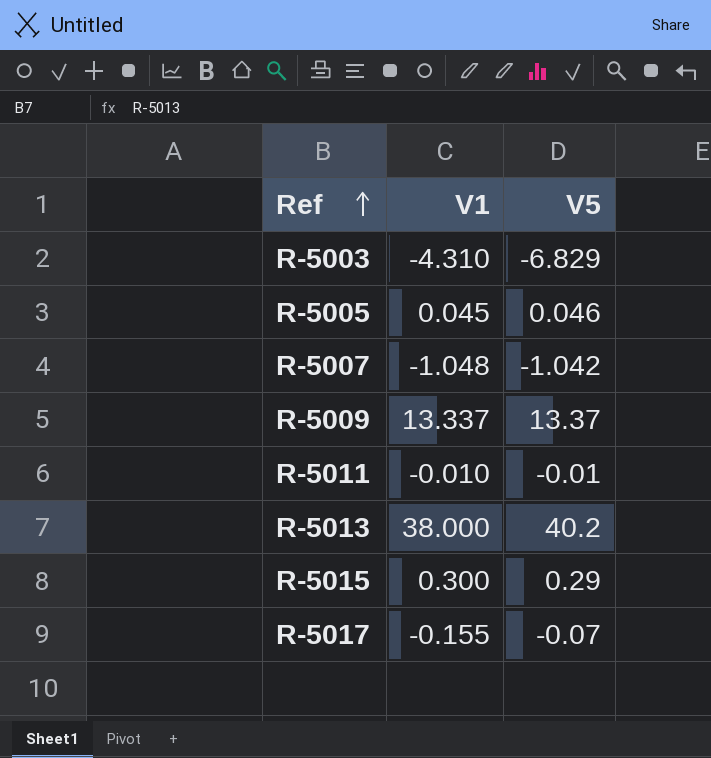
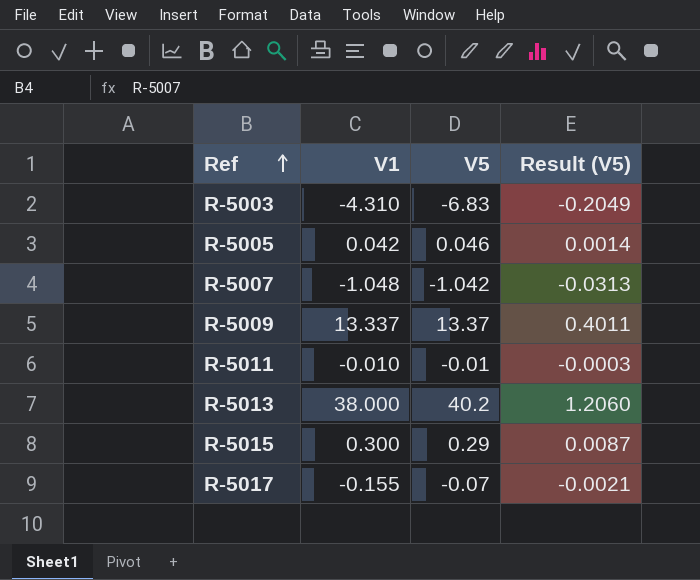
column Result (V5) | formula: none -> [V5] * 0.03
R-5003 | V5: -6.829 -> -6.83
R-5005 | V1: 0.045 -> 0.042

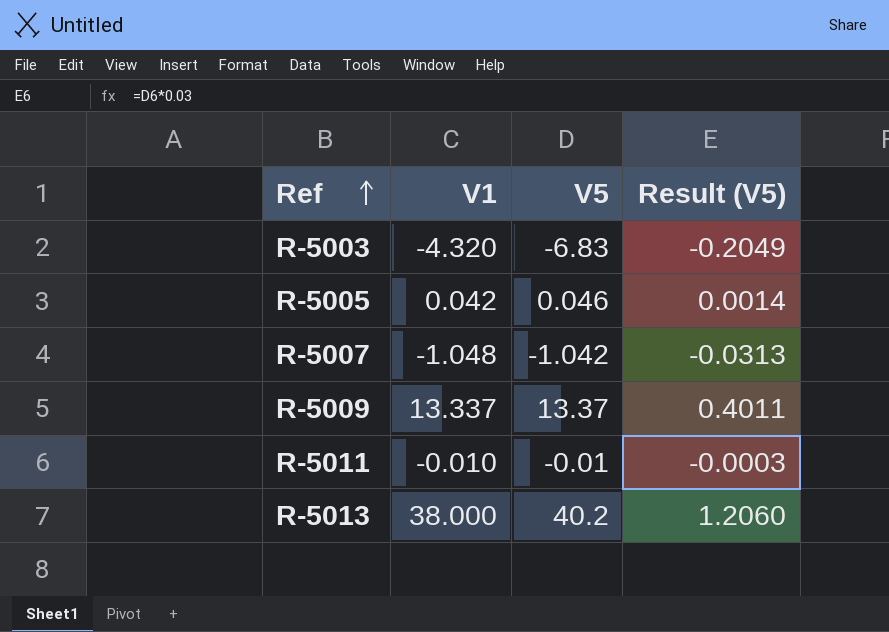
row R-5015: 0.300 | 0.29 | 0.0087 -> none
row R-5017: -0.155 | -0.07 | -0.0021 -> none
R-5003 | V1: -4.310 -> -4.320

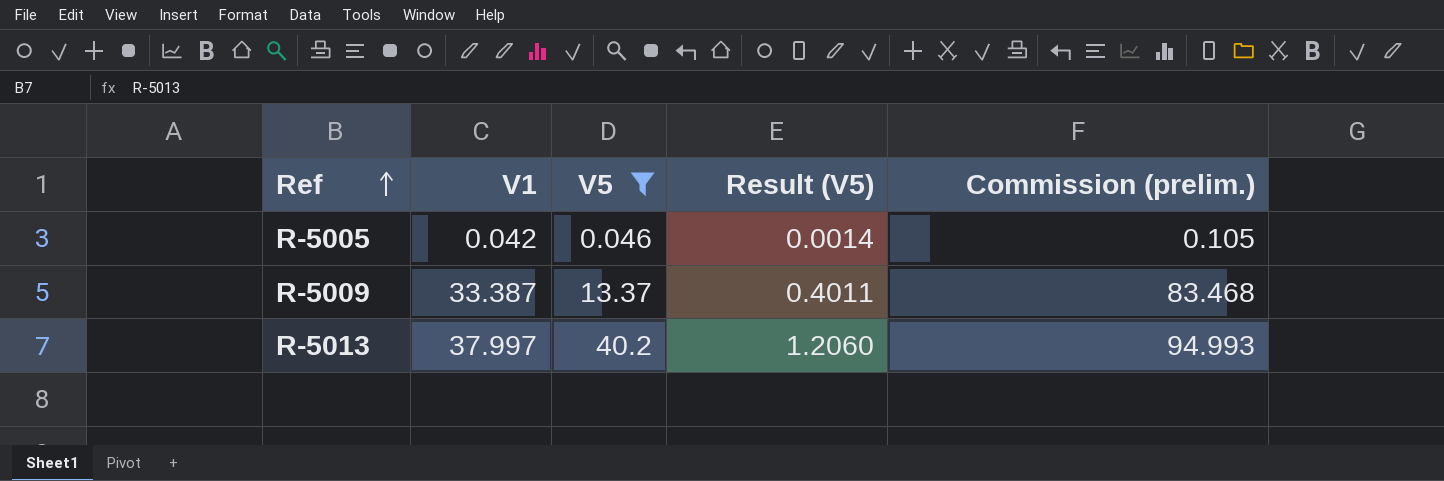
filter: none -> V5 >= 0.046
column Commission (prelim.) | formula: none -> [V1] * 2.5
R-5009 | V1: 13.337 -> 33.387
R-5013 | V1: 38.000 -> 37.997

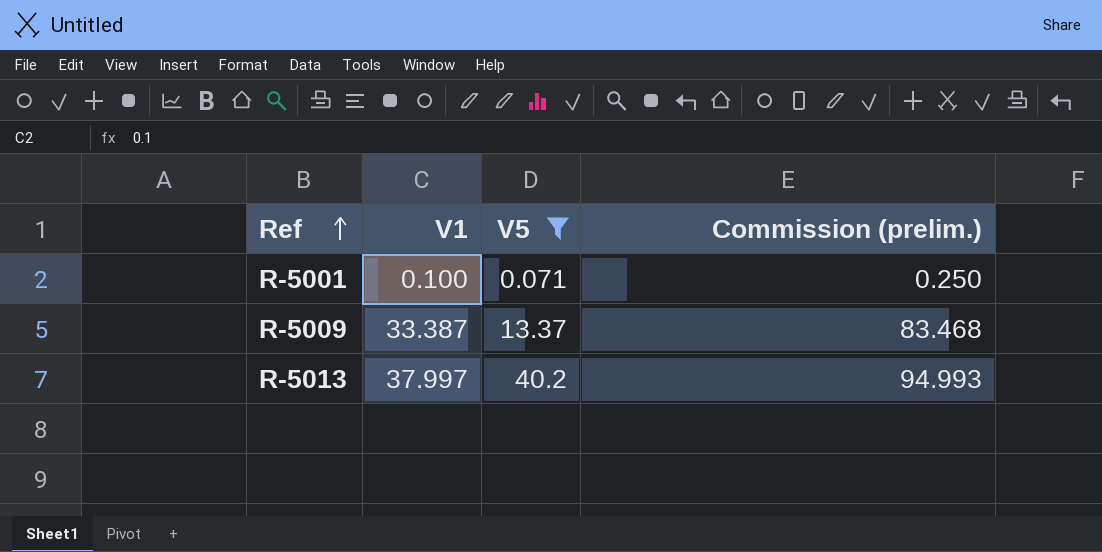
column Result (V5) | formula: [V5] * 0.03 -> none
row R-5005: 0.042 | 0.046 | 0.0014 | 0.105 -> none
row R-5001: none -> 0.100 | 0.071 | 0.250

